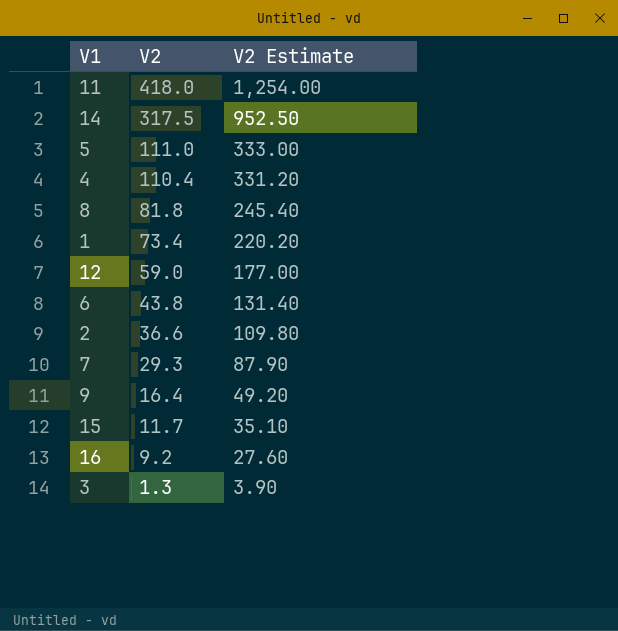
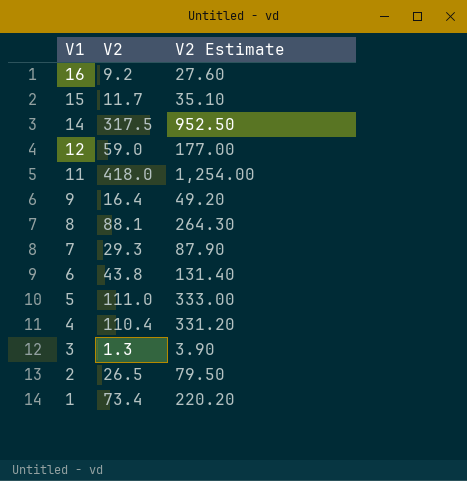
row order: V2 descending -> V1 descending
8 | V2: 81.8 -> 88.1
8 | V2 Estimate: 245.40 -> 264.30
2 | V2: 36.6 -> 26.5
2 | V2 Estimate: 109.80 -> 79.50

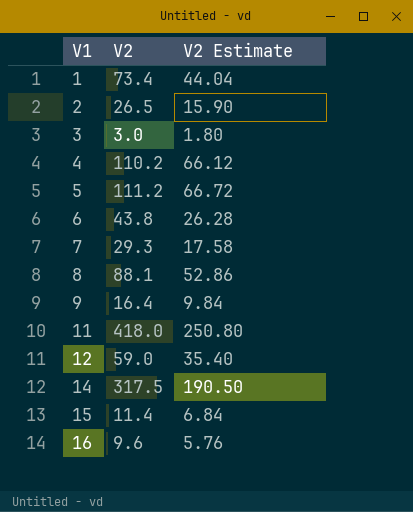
row order: V1 descending -> V1 ascending
column V2 Estimate | formula: [V2] * 3 -> [V2] * 0.6
3 | V2: 1.3 -> 3.0
4 | V2: 110.4 -> 110.2
5 | V2: 111.0 -> 111.2
15 | V2: 11.7 -> 11.4
16 | V2: 9.2 -> 9.6

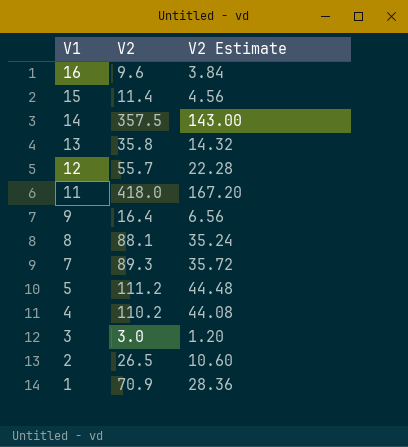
row order: V1 ascending -> V1 descending
column V2 Estimate | formula: [V2] * 0.6 -> [V2] * 0.4
row 6: 43.8 | 26.28 -> none
14 | V2: 317.5 -> 357.5
row 13: none -> 35.8 | 14.32
12 | V2: 59.0 -> 55.7
7 | V2: 29.3 -> 89.3
1 | V2: 73.4 -> 70.9

